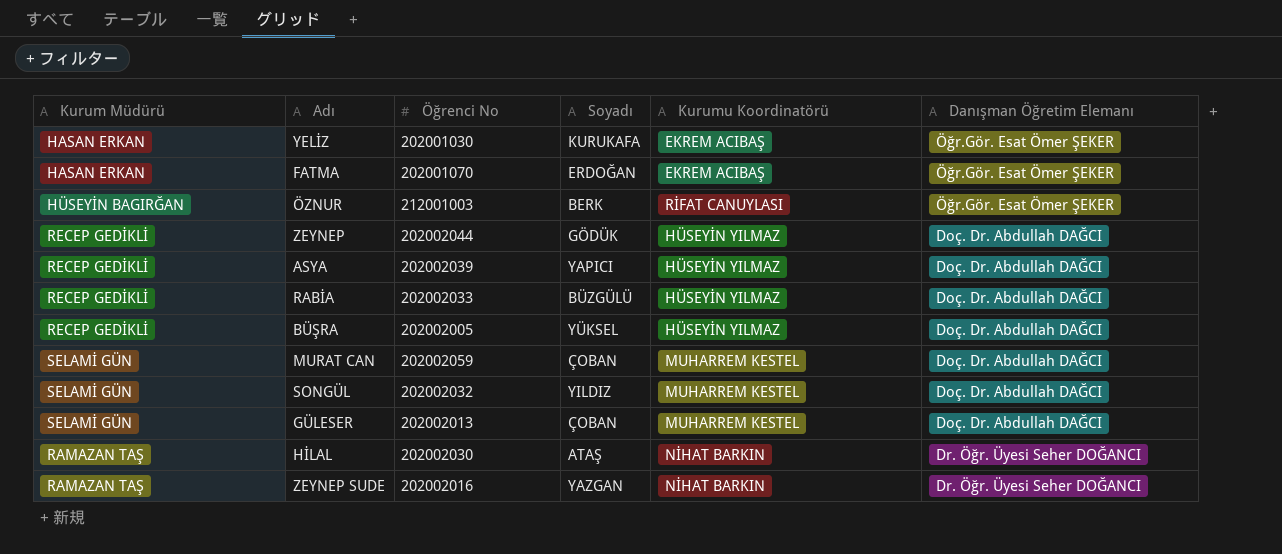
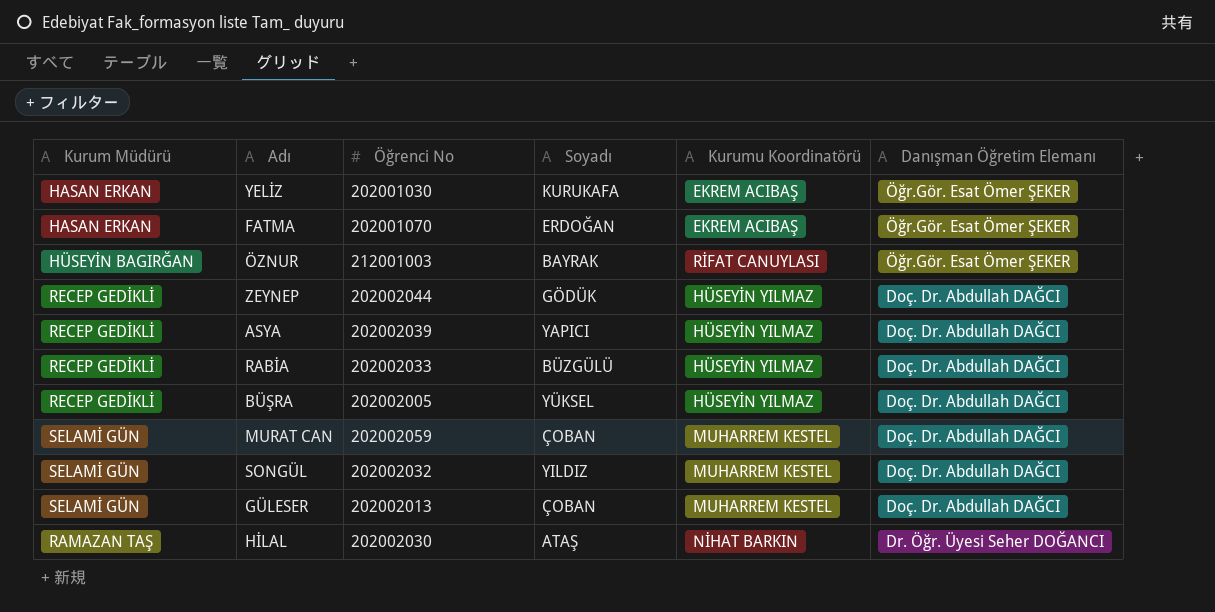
row ZEYNEP SUDE: RAMAZAN TAŞ | 202002016 | YAZGAN | NİHAT BARKIN | Dr. Öğr. Üyesi Seher DOĞANCI -> none
ÖZNUR | Soyadı: BERK -> BAYRAK

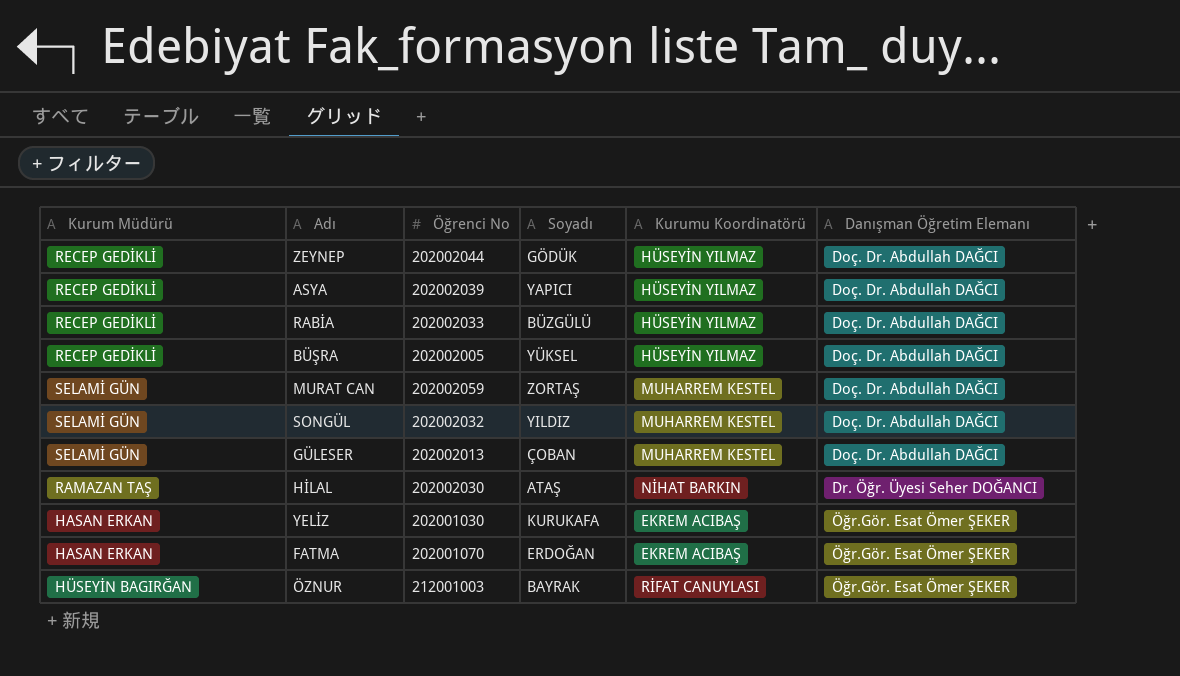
row order: none -> Danışman Öğretim Elemanı ascending
MURAT CAN | Soyadı: ÇOBAN -> ZORTAŞ

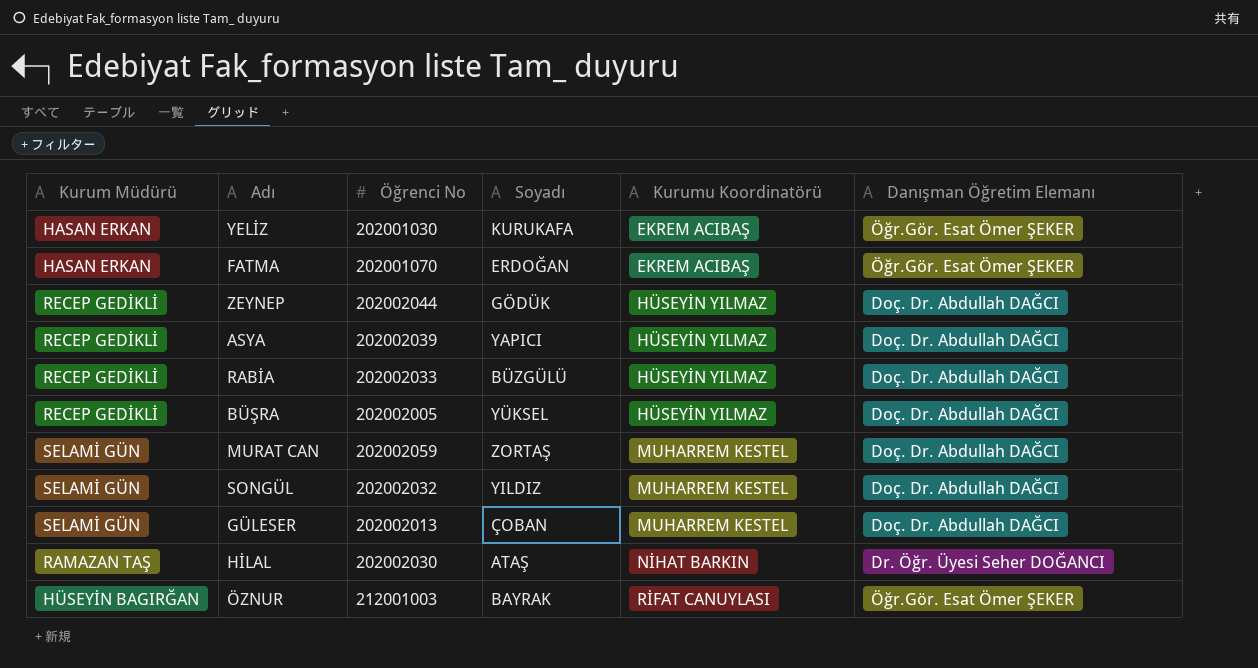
row order: Danışman Öğretim Elemanı ascending -> Kurumu Koordinatörü ascending

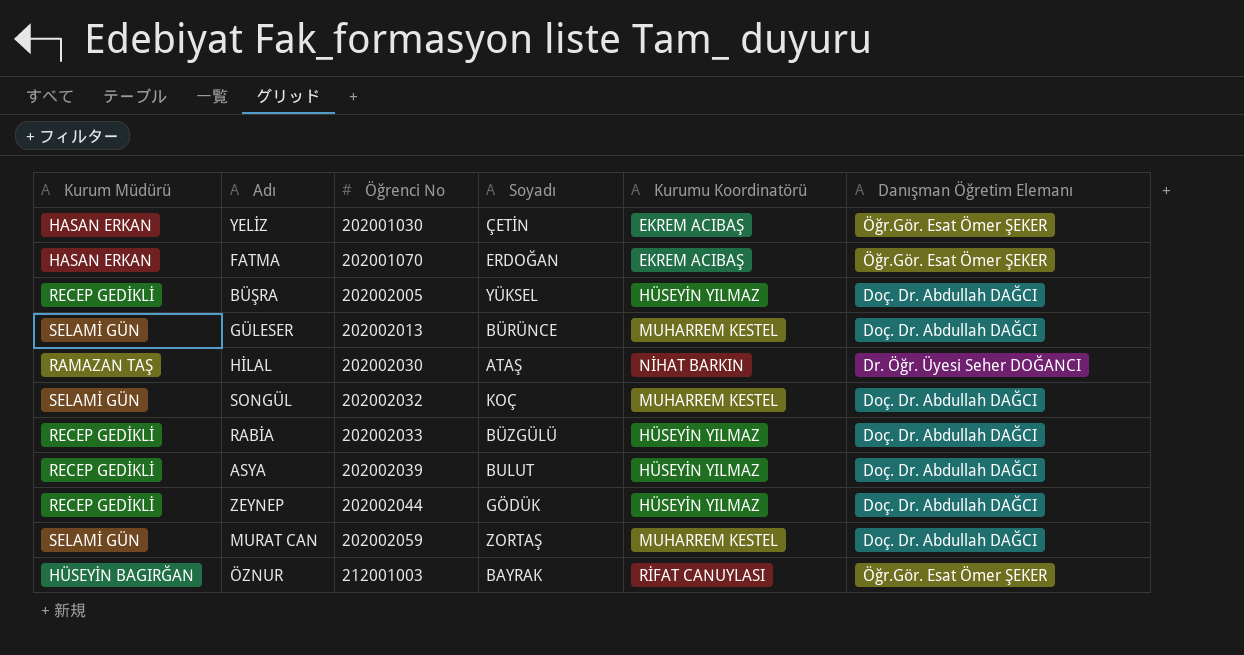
row order: Kurumu Koordinatörü ascending -> Öğrenci No ascending
YELİZ | Soyadı: KURUKAFA -> ÇETİN
GÜLESER | Soyadı: ÇOBAN -> BÜRÜNCE
SONGÜL | Soyadı: YILDIZ -> KOÇ
ASYA | Soyadı: YAPICI -> BULUT

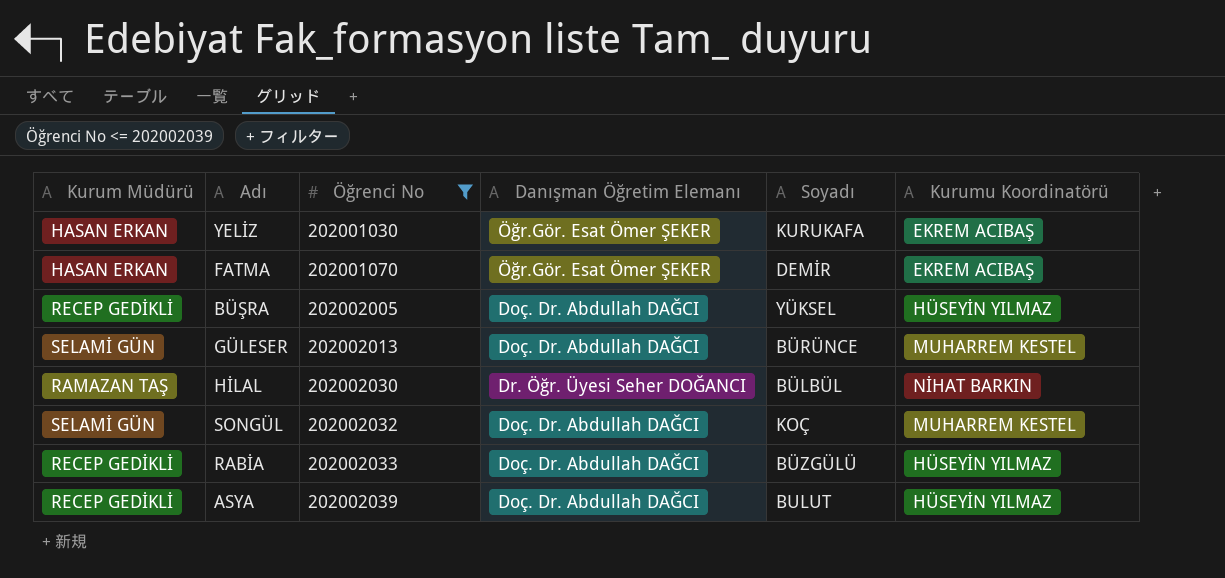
filter: none -> Öğrenci No <= 202002039
column Danışman Öğretim Elemanı | position: 6 -> 4
YELİZ | Soyadı: ÇETİN -> KURUKAFA
FATMA | Soyadı: ERDOĞAN -> DEMİR
HİLAL | Soyadı: ATAŞ -> BÜLBÜL

